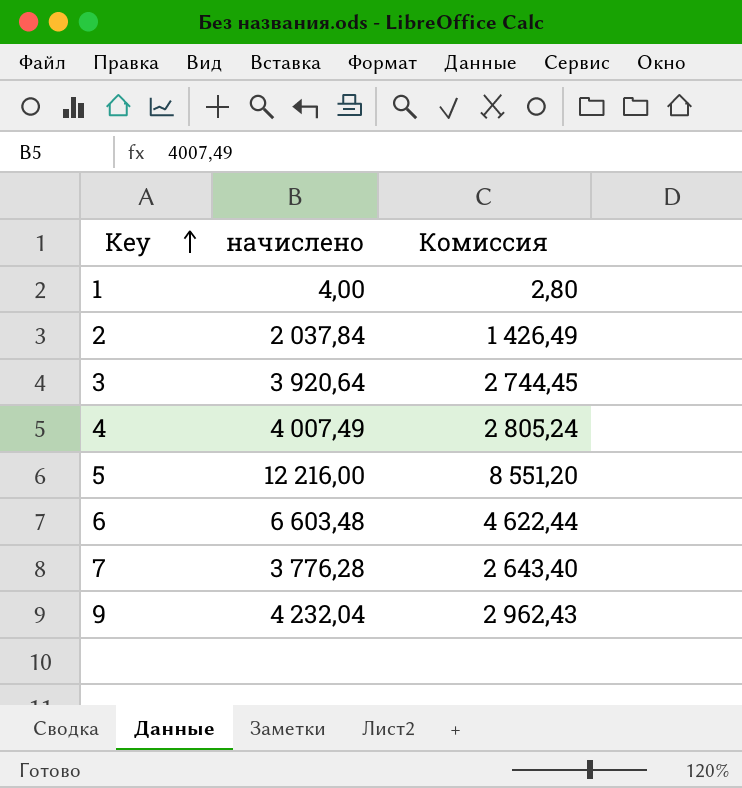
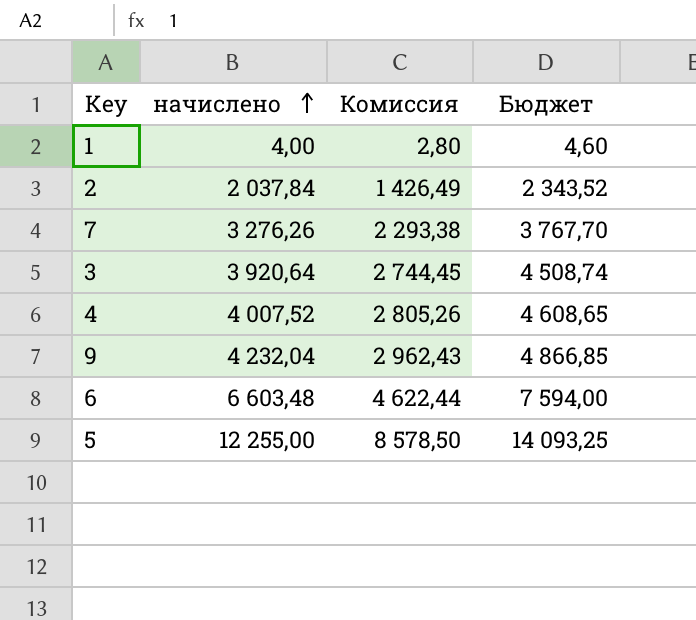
row order: Key ascending -> начислено ascending
column Бюджет | formula: none -> [начислено] * 1,15
7 | начислено: 3 776,28 -> 3 276,26
7 | Комиссия: 2 643,40 -> 2 293,38
4 | начислено: 4 007,49 -> 4 007,52
4 | Комиссия: 2 805,24 -> 2 805,26
5 | начислено: 12 216,00 -> 12 255,00
5 | Комиссия: 8 551,20 -> 8 578,50

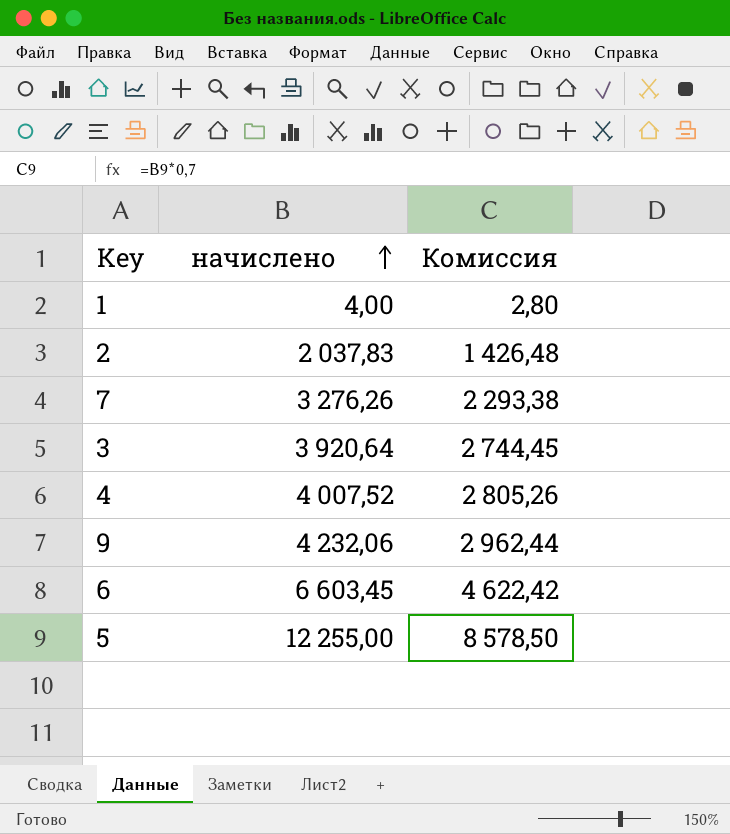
column Бюджет | formula: [начислено] * 1,15 -> none
2 | начислено: 2 037,84 -> 2 037,83
2 | Комиссия: 1 426,49 -> 1 426,48
9 | начислено: 4 232,04 -> 4 232,06
9 | Комиссия: 2 962,43 -> 2 962,44
6 | начислено: 6 603,48 -> 6 603,45
6 | Комиссия: 4 622,44 -> 4 622,42

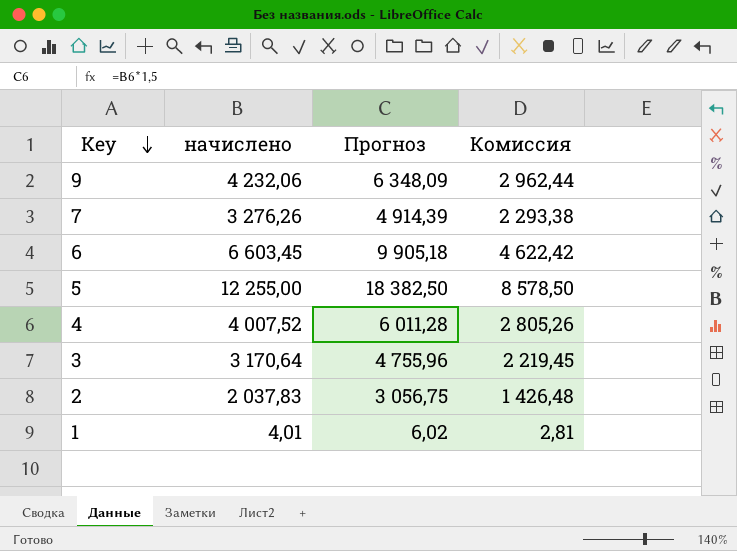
row order: начислено ascending -> Key descending
column Прогноз | formula: none -> [начислено] * 1,5
3 | начислено: 3 920,64 -> 3 170,64
3 | Комиссия: 2 744,45 -> 2 219,45
1 | начислено: 4,00 -> 4,01
1 | Комиссия: 2,80 -> 2,81

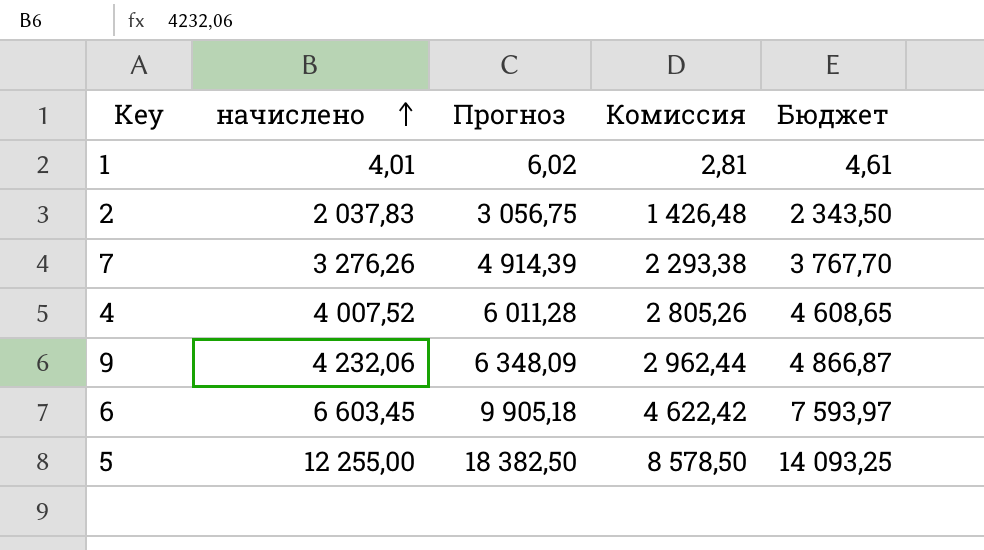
row order: Key descending -> начислено ascending
column Бюджет | formula: none -> [начислено] * 1,15
row 3: 3 170,64 | 4 755,96 | 2 219,45 -> none

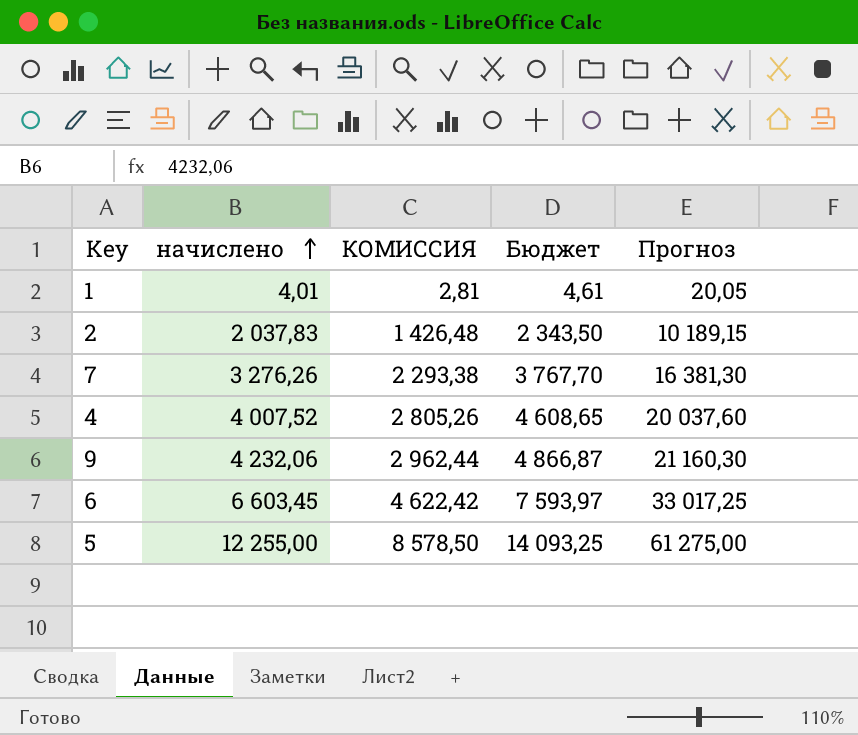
column name: Комиссия -> КОМИССИЯ
column Прогноз | formula: [начислено] * 1,5 -> [начислено] * 5
column Прогноз | position: 3 -> 5

